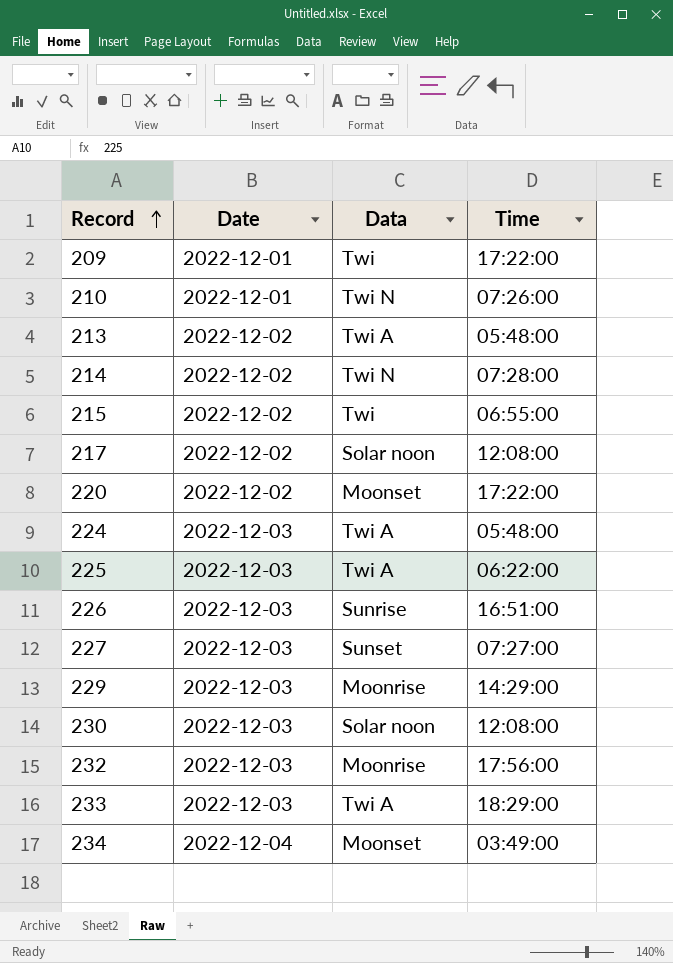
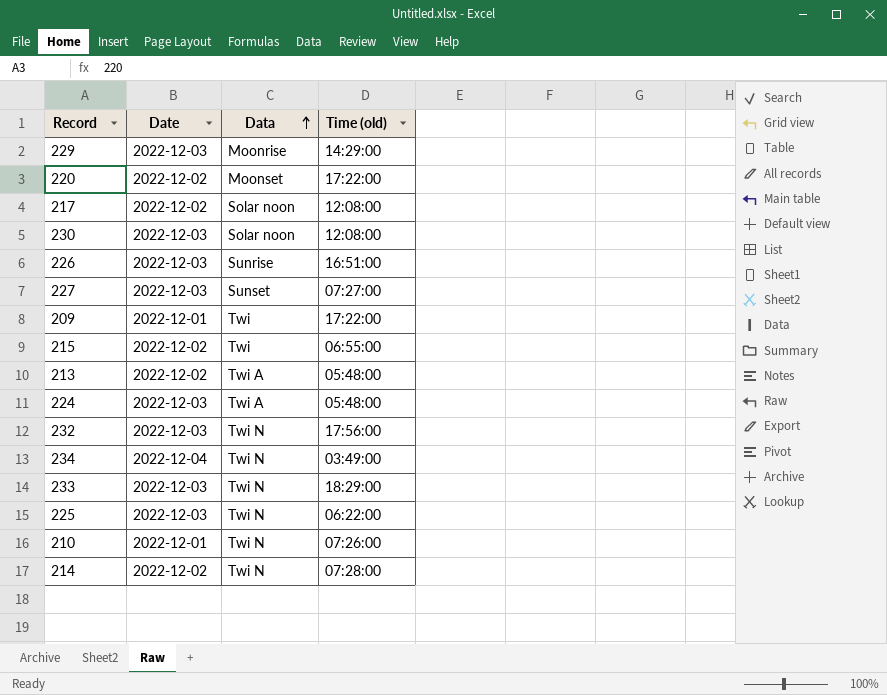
row order: Record ascending -> Data ascending
column name: Time -> Time (old)
232 | Data: Moonrise -> Twi N
234 | Data: Moonset -> Twi N
233 | Data: Twi A -> Twi N
225 | Data: Twi A -> Twi N

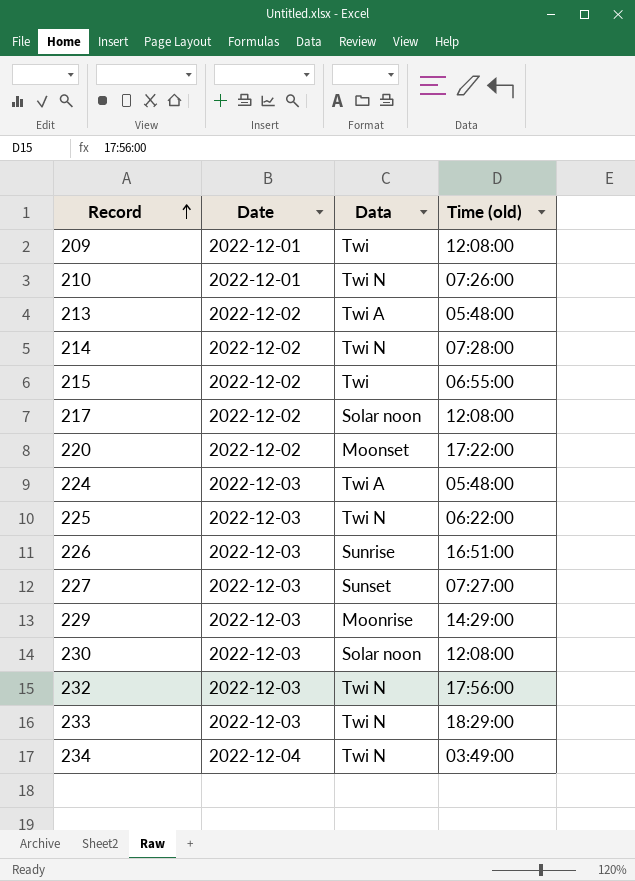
row order: Data ascending -> Record ascending
209 | Time (old): 17:22:00 -> 12:08:00

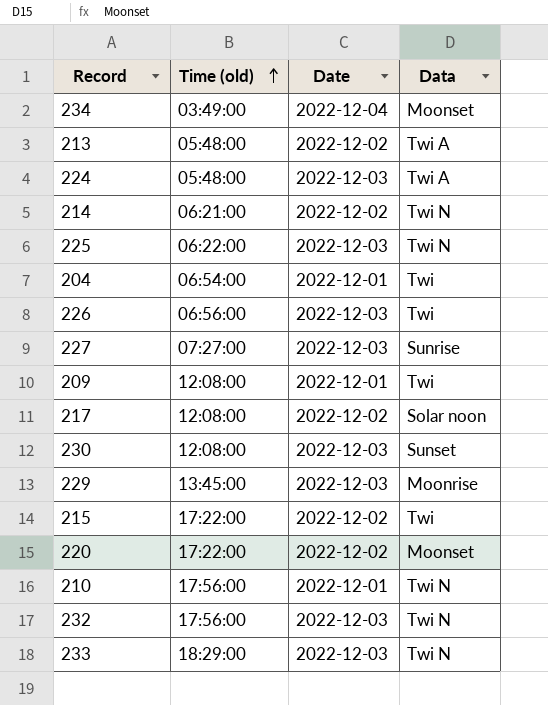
row order: Record ascending -> Time (old) ascending
column Time (old) | position: 4 -> 2
234 | Data: Twi N -> Moonset
214 | Time (old): 07:28:00 -> 06:21:00
row 204: none -> 06:54:00 | 2022-12-01 | Twi
226 | Time (old): 16:51:00 -> 06:56:00
226 | Data: Sunrise -> Twi
227 | Data: Sunset -> Sunrise
230 | Data: Solar noon -> Sunset
229 | Time (old): 14:29:00 -> 13:45:00
215 | Time (old): 06:55:00 -> 17:22:00
210 | Time (old): 07:26:00 -> 17:56:00

